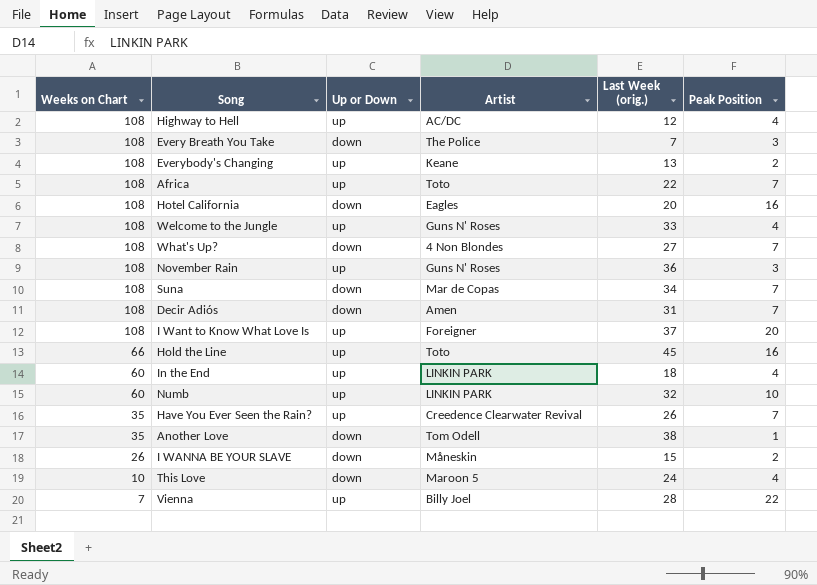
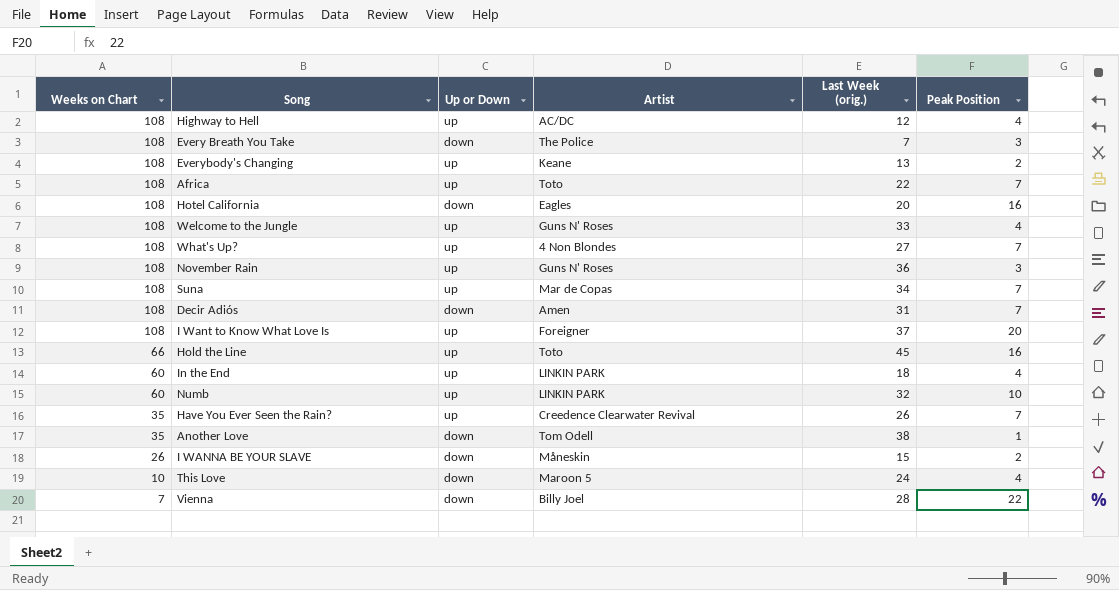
What's Up? | Up or Down: down -> up
Suna | Up or Down: down -> up
Vienna | Up or Down: up -> down

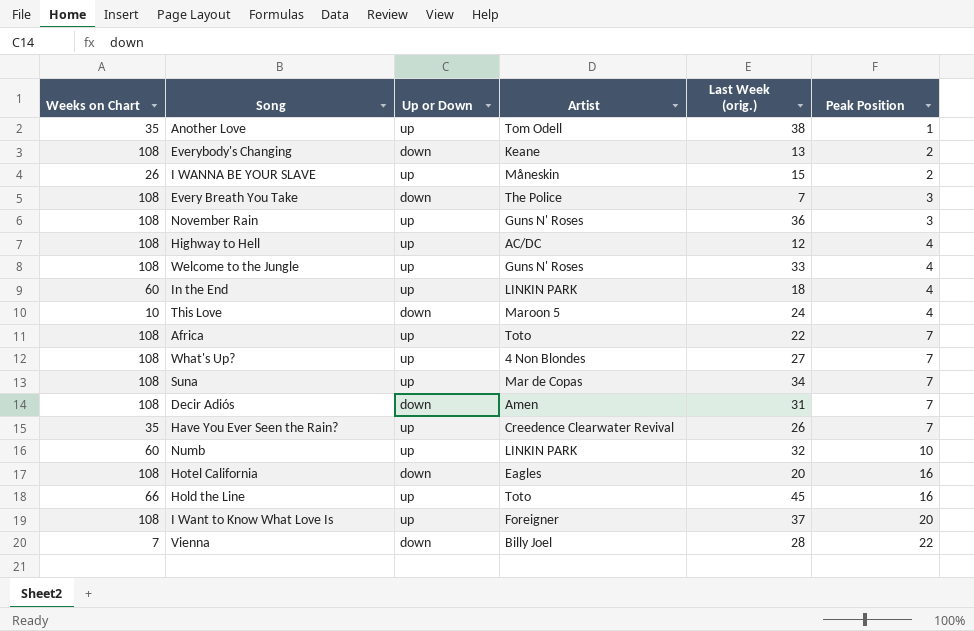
row order: Weeks on Chart descending -> Peak Position ascending
Another Love | Up or Down: down -> up
Everybody's Changing | Up or Down: up -> down
I WANNA BE YOUR SLAVE | Up or Down: down -> up

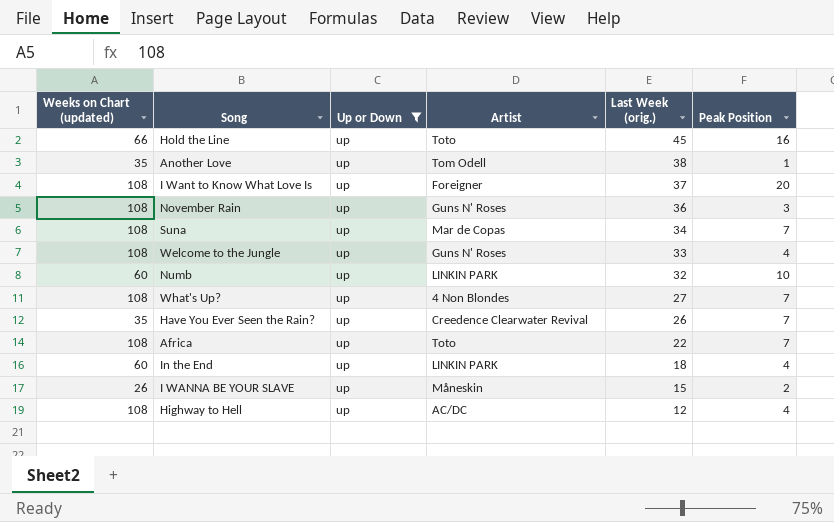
filter: none -> Up or Down = up
row order: Peak Position ascending -> Last Week (orig.) descending
column name: Weeks on Chart -> Weeks on Chart (updated)

